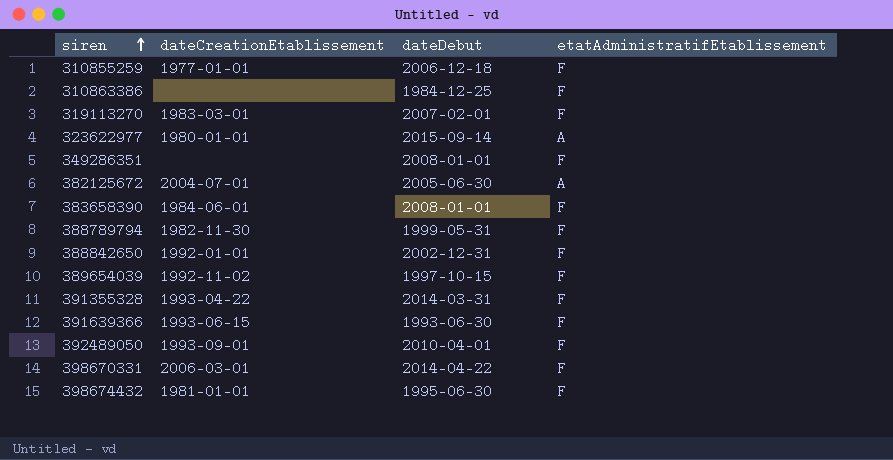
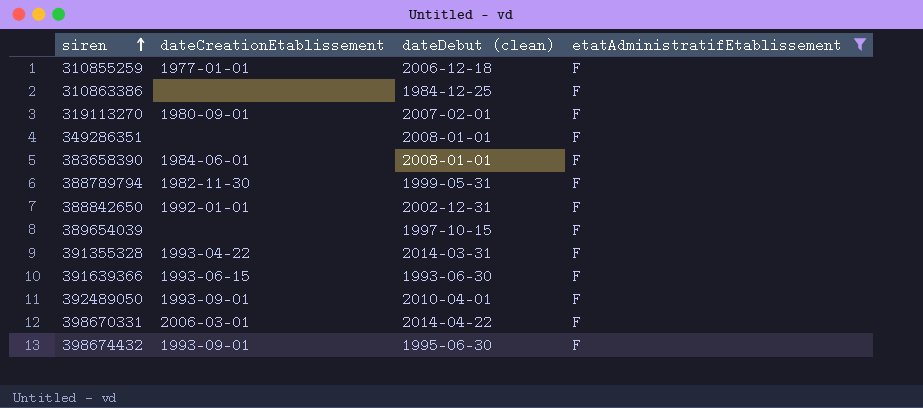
filter: none -> etatAdministratifEtablissement = F
column name: dateDebut -> dateDebut (clean)
319113270 | dateCreationEtablissement: 1983-03-01 -> 1980-09-01
389654039 | dateCreationEtablissement: 1992-11-02 -> none
398674432 | dateCreationEtablissement: 1981-01-01 -> 1993-09-01

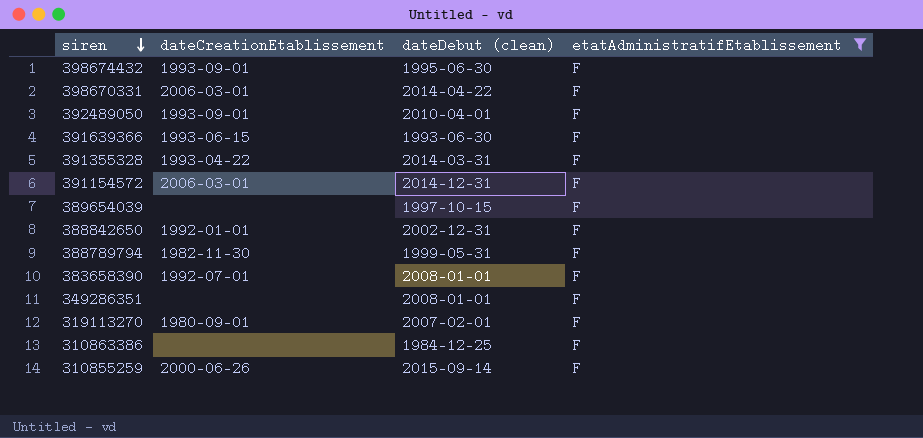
row order: siren ascending -> siren descending
row 391154572: none -> 2006-03-01 | 2014-12-31 | F
383658390 | dateCreationEtablissement: 1984-06-01 -> 1992-07-01
310855259 | dateCreationEtablissement: 1977-01-01 -> 2000-06-26
310855259 | dateDebut (clean): 2006-12-18 -> 2015-09-14

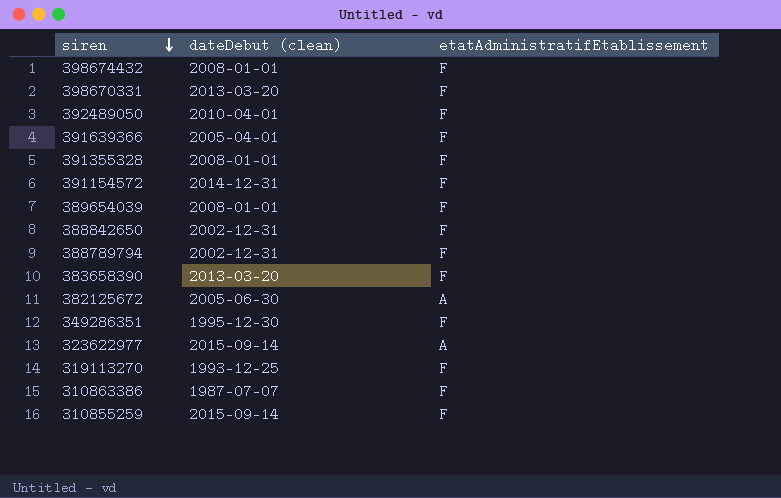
filter: etatAdministratifEtablissement = F -> none
column dateCreationEtablissement | position: 2 -> none
398674432 | dateDebut (clean): 1995-06-30 -> 2008-01-01
398670331 | dateDebut (clean): 2014-04-22 -> 2013-03-20
391639366 | dateDebut (clean): 1993-06-30 -> 2005-04-01
391355328 | dateDebut (clean): 2014-03-31 -> 2008-01-01
389654039 | dateDebut (clean): 1997-10-15 -> 2008-01-01
388789794 | dateDebut (clean): 1999-05-31 -> 2002-12-31
383658390 | dateDebut (clean): 2008-01-01 -> 2013-03-20
349286351 | dateDebut (clean): 2008-01-01 -> 1995-12-30
319113270 | dateDebut (clean): 2007-02-01 -> 1993-12-25
310863386 | dateDebut (clean): 1984-12-25 -> 1987-07-07

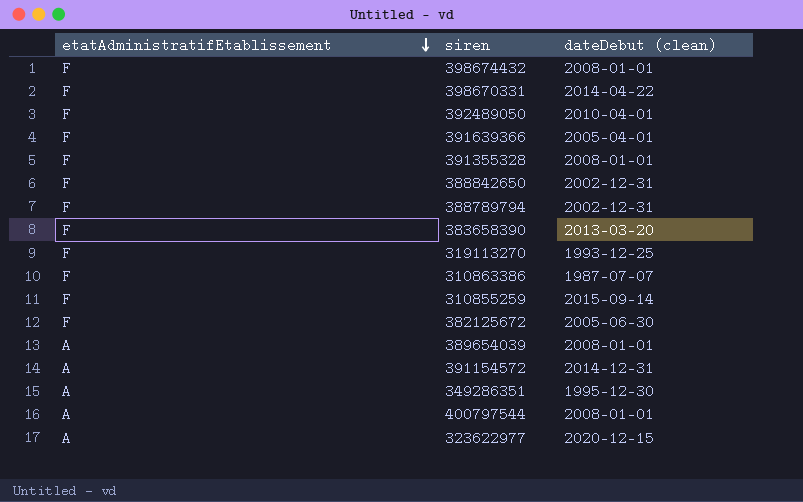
row order: siren descending -> etatAdministratifEtablissement descending
column etatAdministratifEtablissement | position: 3 -> 1
398670331 | dateDebut (clean): 2013-03-20 -> 2014-04-22
382125672 | etatAdministratifEtablissement: A -> F
389654039 | etatAdministratifEtablissement: F -> A
391154572 | etatAdministratifEtablissement: F -> A
349286351 | etatAdministratifEtablissement: F -> A
row 400797544: none -> A | 2008-01-01
323622977 | dateDebut (clean): 2015-09-14 -> 2020-12-15

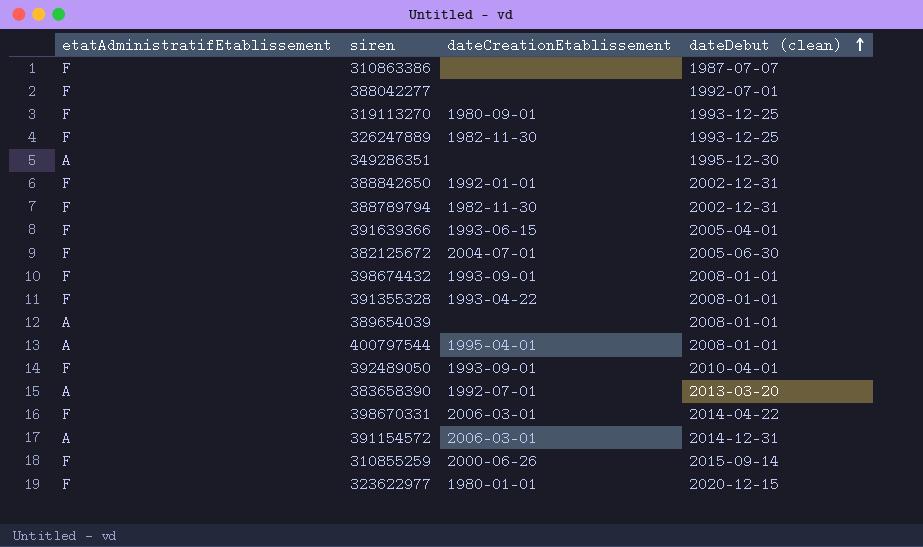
row order: etatAdministratifEtablissement descending -> dateDebut (clean) ascending
column dateCreationEtablissement | position: none -> 3
row 388042277: none -> F | none | 1992-07-01
row 326247889: none -> F | 1982-11-30 | 1993-12-25
383658390 | etatAdministratifEtablissement: F -> A
323622977 | etatAdministratifEtablissement: A -> F

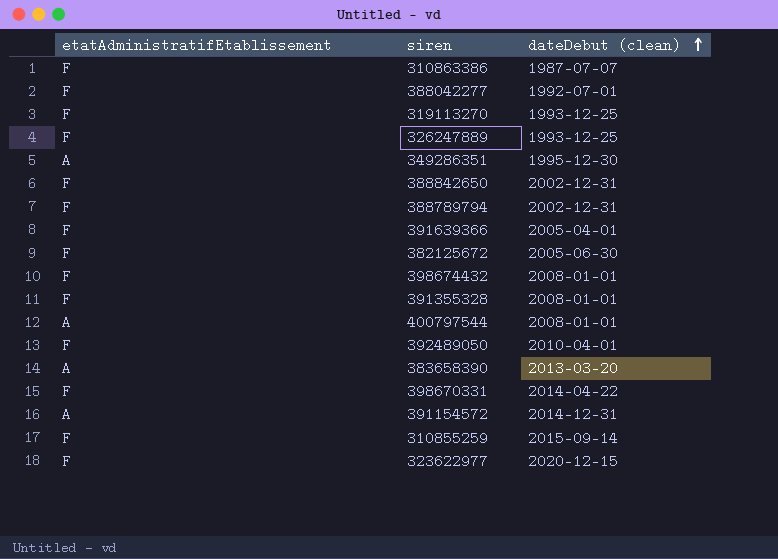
column dateCreationEtablissement | position: 3 -> none
row 389654039: A | none | 2008-01-01 -> none

